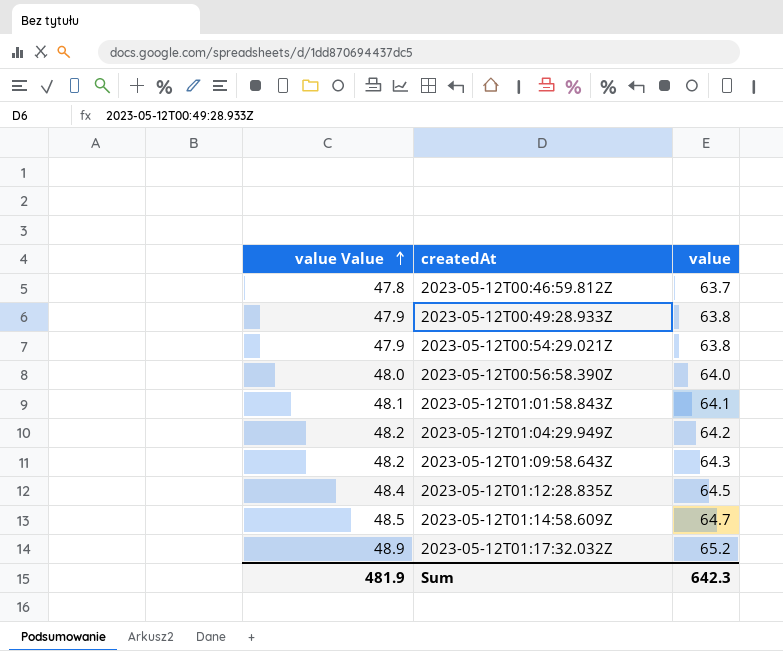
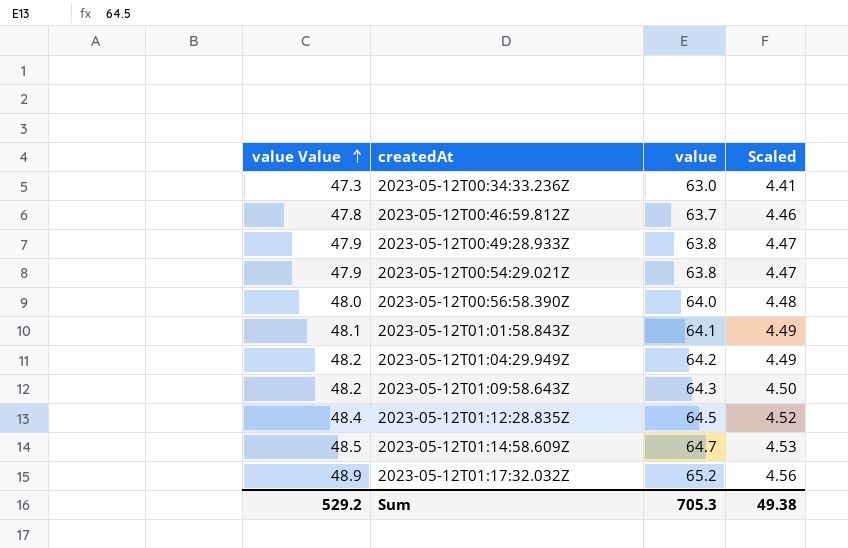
column Scaled | formula: none -> [value] * 0.07
row 2023-05-12T00:34:33.236Z: none -> 47.3 | 63.0 | 4.41
Sum | value Value: 481.9 -> 529.2
Sum | value: 642.3 -> 705.3

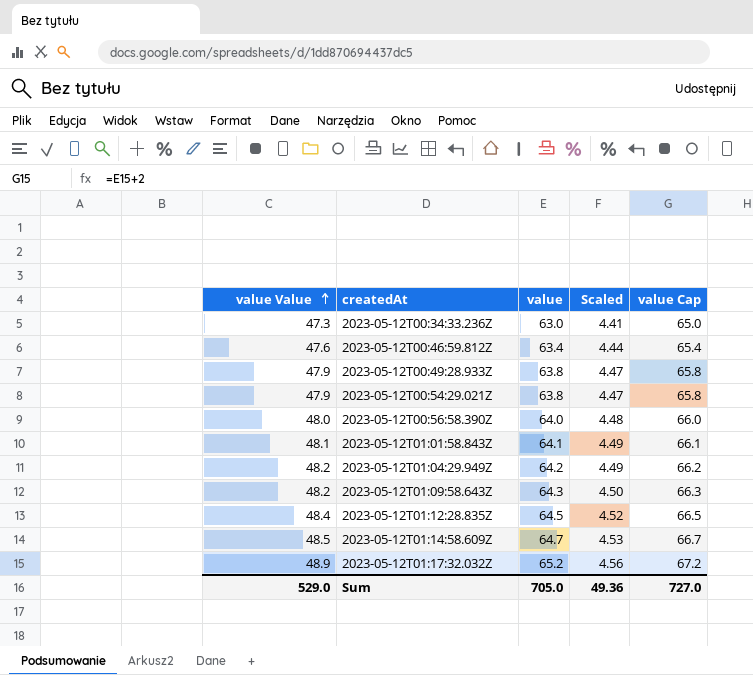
column value Cap | formula: none -> [value] + 2
2023-05-12T00:46:59.812Z | value Value: 47.8 -> 47.6
2023-05-12T00:46:59.812Z | value: 63.7 -> 63.4
2023-05-12T00:46:59.812Z | Scaled: 4.46 -> 4.44
Sum | value Value: 529.2 -> 529.0
Sum | value: 705.3 -> 705.0
Sum | Scaled: 49.38 -> 49.36

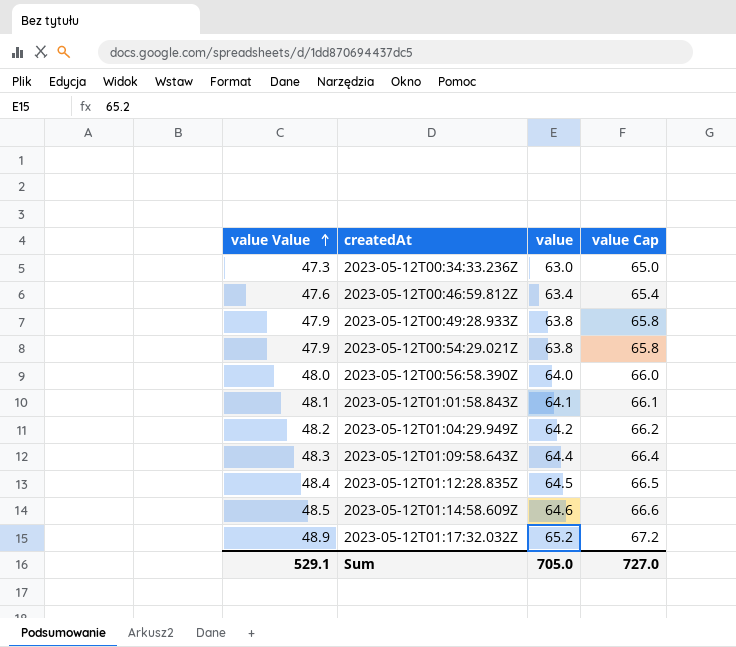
column Scaled | formula: [value] * 0.07 -> none
2023-05-12T01:09:58.643Z | value Value: 48.2 -> 48.3
2023-05-12T01:09:58.643Z | value: 64.3 -> 64.4
2023-05-12T01:09:58.643Z | value Cap: 66.3 -> 66.4
2023-05-12T01:14:58.609Z | value: 64.7 -> 64.6
2023-05-12T01:14:58.609Z | value Cap: 66.7 -> 66.6
Sum | value Value: 529.0 -> 529.1

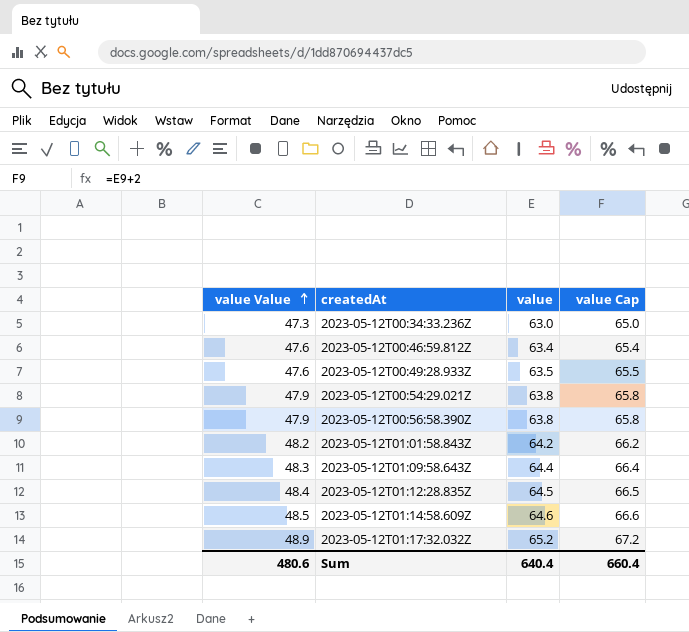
row 2023-05-12T01:04:29.949Z: 48.2 | 64.2 | 66.2 -> none
2023-05-12T00:49:28.933Z | value Value: 47.9 -> 47.6
2023-05-12T00:49:28.933Z | value: 63.8 -> 63.5
2023-05-12T00:49:28.933Z | value Cap: 65.8 -> 65.5
2023-05-12T00:56:58.390Z | value Value: 48.0 -> 47.9
2023-05-12T00:56:58.390Z | value: 64.0 -> 63.8
2023-05-12T00:56:58.390Z | value Cap: 66.0 -> 65.8
2023-05-12T01:01:58.843Z | value Value: 48.1 -> 48.2
2023-05-12T01:01:58.843Z | value: 64.1 -> 64.2
2023-05-12T01:01:58.843Z | value Cap: 66.1 -> 66.2
Sum | value Value: 529.1 -> 480.6
Sum | value: 705.0 -> 640.4
Sum | value Cap: 727.0 -> 660.4

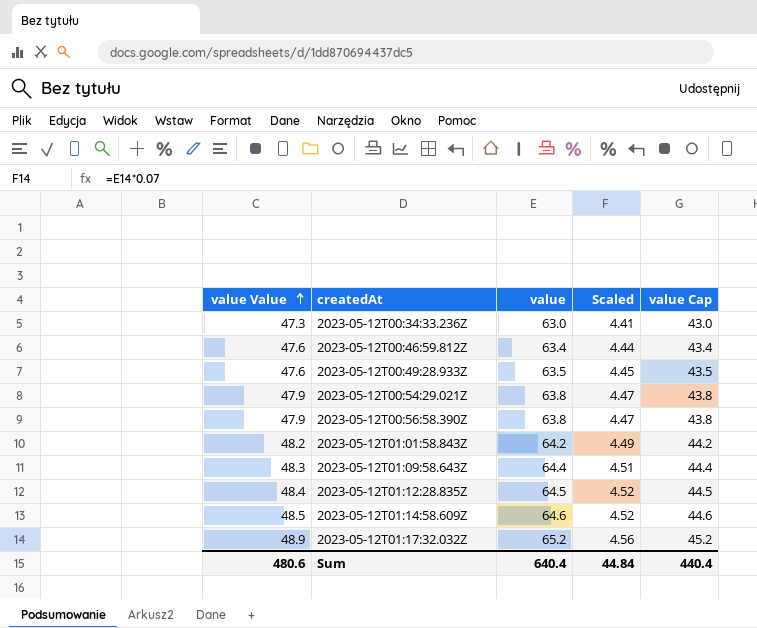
column Scaled | formula: none -> [value] * 0.07
column value Cap | formula: [value] + 2 -> [value] - 20
Sum | value Cap: 660.4 -> 440.4

